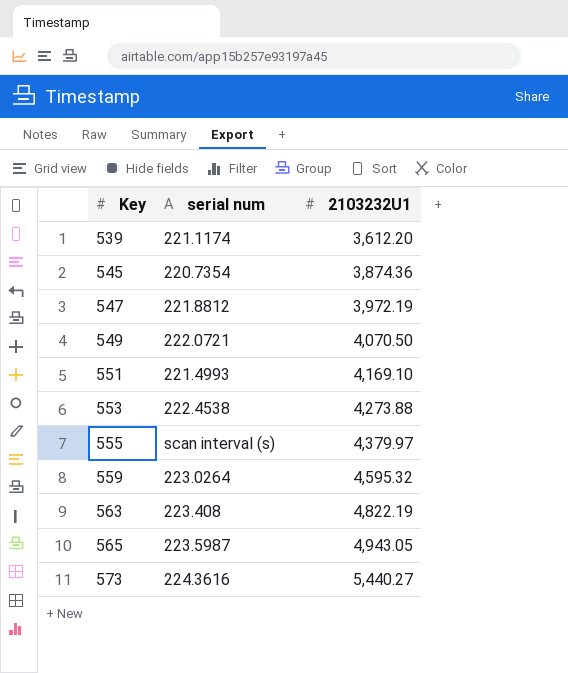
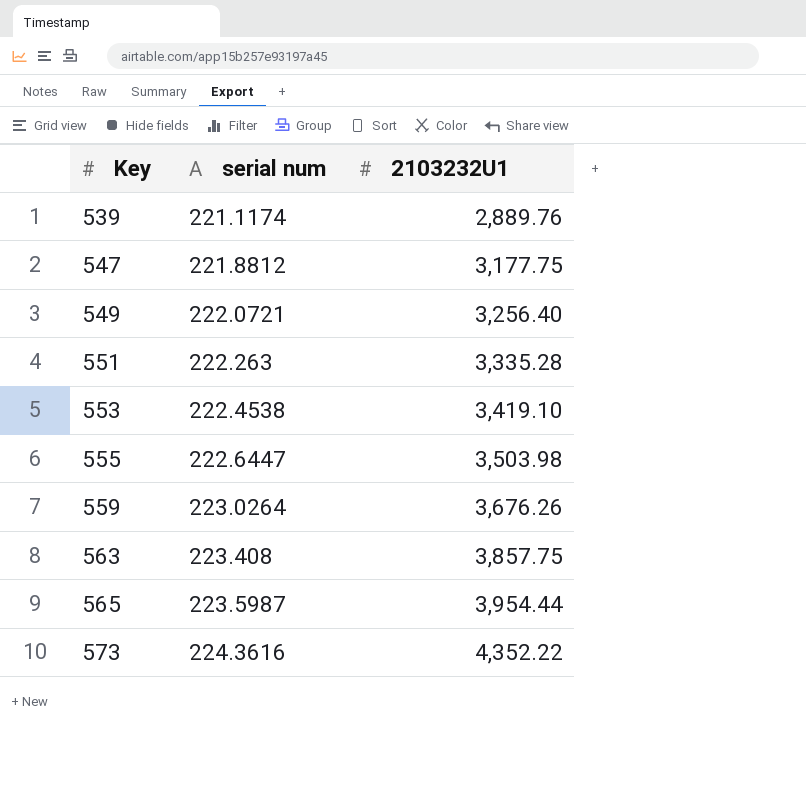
row 545: 220.7354 | 3,874.36 -> none
539 | 2103232U1: 3,612.20 -> 2,889.76
547 | 2103232U1: 3,972.19 -> 3,177.75
549 | 2103232U1: 4,070.50 -> 3,256.40
551 | serial num: 221.4993 -> 222.263
551 | 2103232U1: 4,169.10 -> 3,335.28
553 | 2103232U1: 4,273.88 -> 3,419.10
555 | serial num: scan interval (s) -> 222.6447
555 | 2103232U1: 4,379.97 -> 3,503.98
559 | 2103232U1: 4,595.32 -> 3,676.26
563 | 2103232U1: 4,822.19 -> 3,857.75
565 | 2103232U1: 4,943.05 -> 3,954.44
573 | 2103232U1: 5,440.27 -> 4,352.22

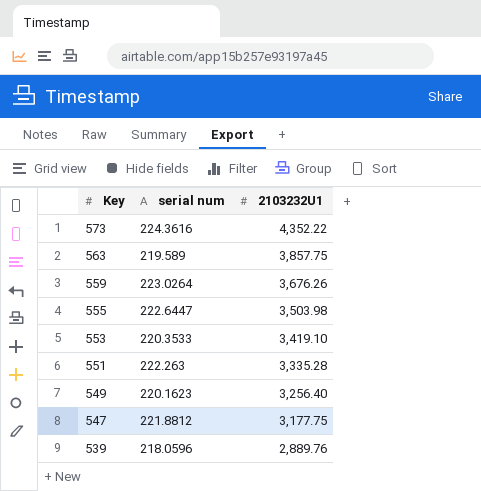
row order: Key ascending -> Key descending
row 565: 223.5987 | 3,954.44 -> none
563 | serial num: 223.408 -> 219.589
553 | serial num: 222.4538 -> 220.3533
549 | serial num: 222.0721 -> 220.1623
539 | serial num: 221.1174 -> 218.0596

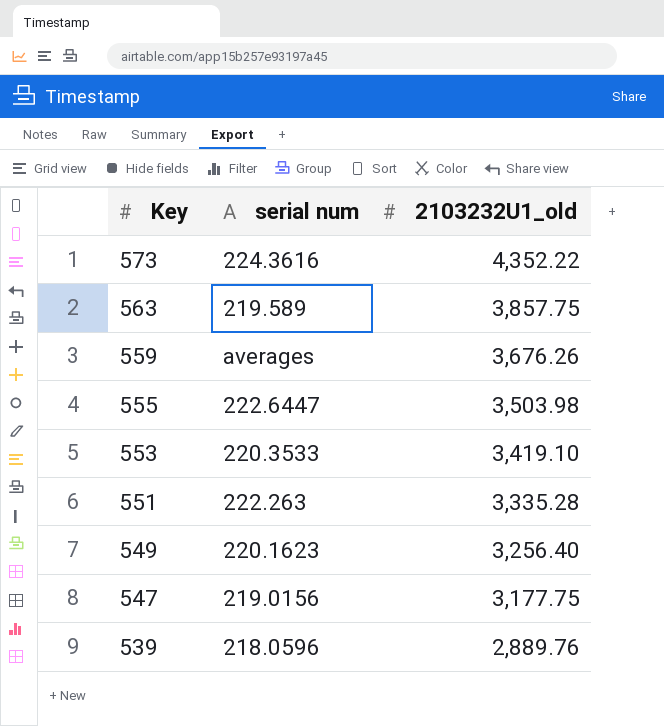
column name: 2103232U1 -> 2103232U1_old
559 | serial num: 223.0264 -> averages
547 | serial num: 221.8812 -> 219.0156

